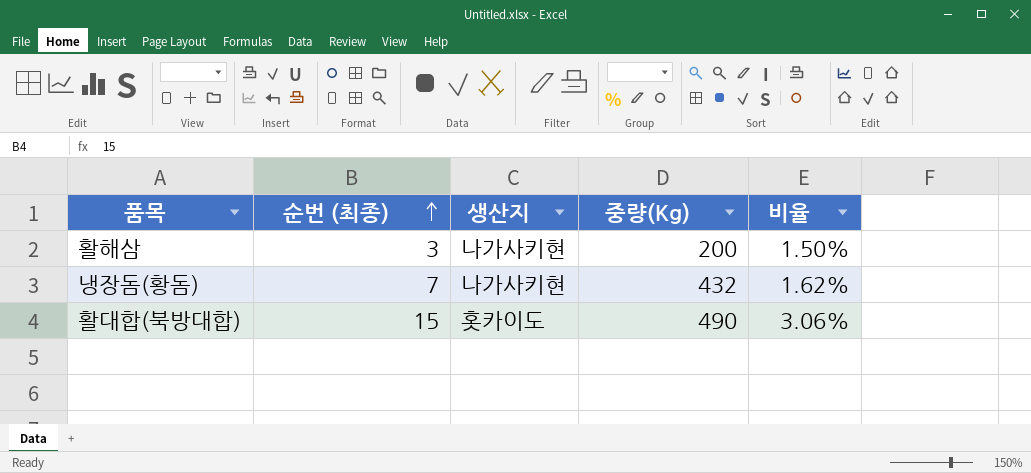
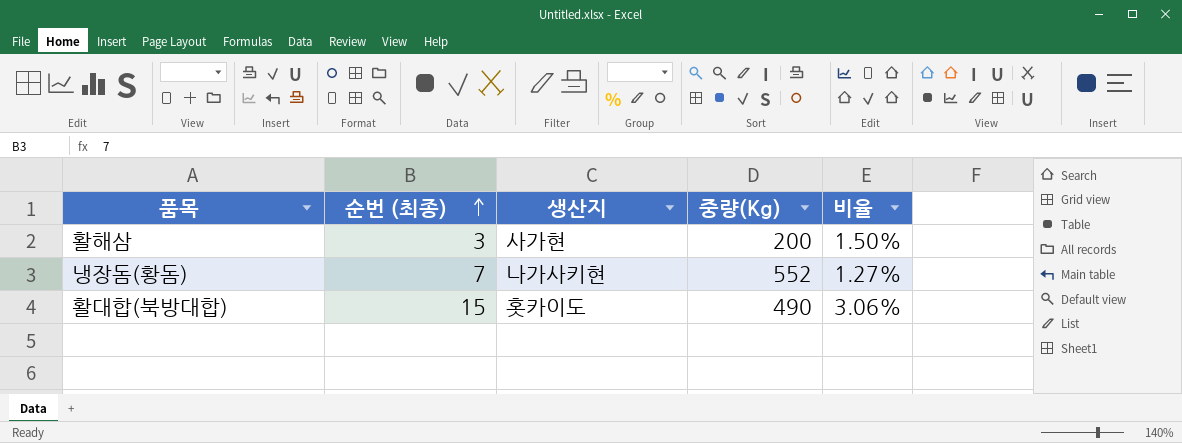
활해삼 | 생산지: 나가사키현 -> 사가현
냉장돔(황돔) | 중량(Kg): 432 -> 552
냉장돔(황돔) | 비율: 1.62% -> 1.27%

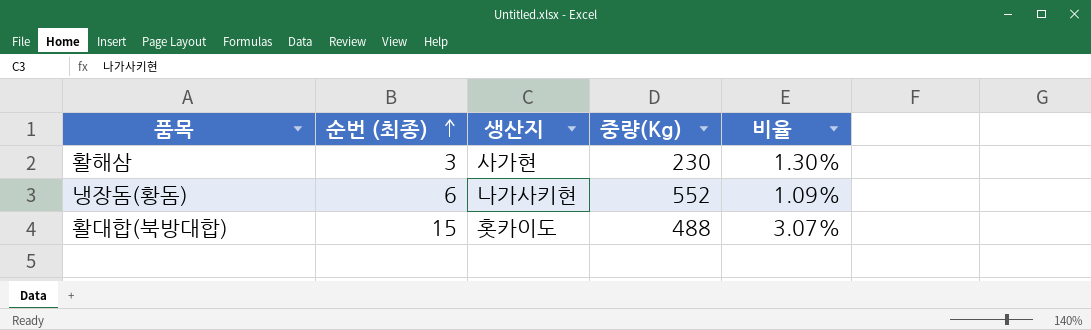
활해삼 | 중량(Kg): 200 -> 230
활해삼 | 비율: 1.50% -> 1.30%
냉장돔(황돔) | 순번 (최종): 7 -> 6
냉장돔(황돔) | 비율: 1.27% -> 1.09%
활대합(북방대합) | 중량(Kg): 490 -> 488
활대합(북방대합) | 비율: 3.06% -> 3.07%

